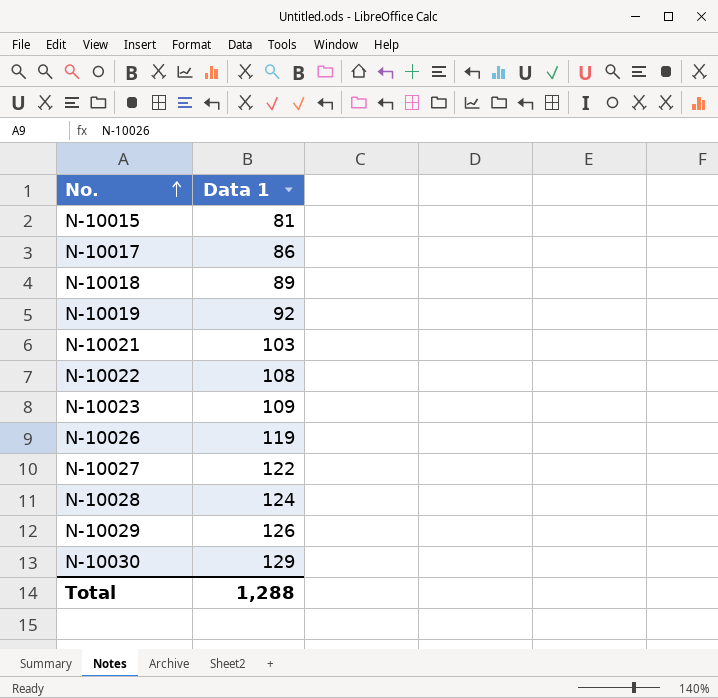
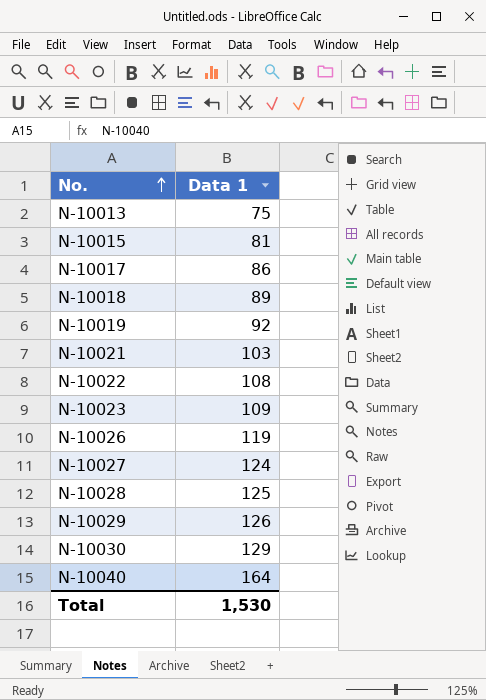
row N-10013: none -> 75
N-10027 | Data 1: 122 -> 124
N-10028 | Data 1: 124 -> 125
row N-10040: none -> 164
Total | Data 1: 1,288 -> 1,530

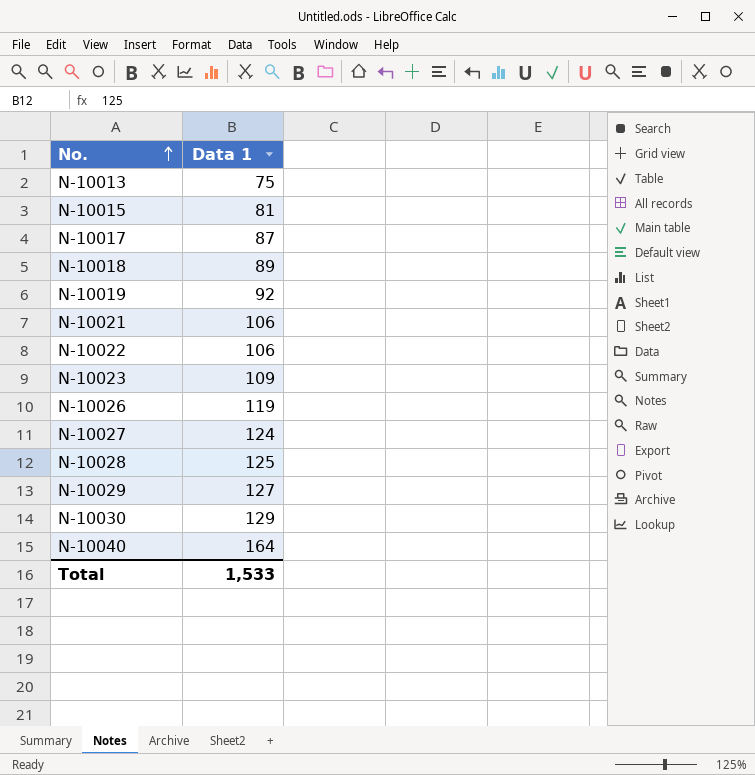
N-10017 | Data 1: 86 -> 87
N-10021 | Data 1: 103 -> 106
N-10022 | Data 1: 108 -> 106
N-10029 | Data 1: 126 -> 127
Total | Data 1: 1,530 -> 1,533

